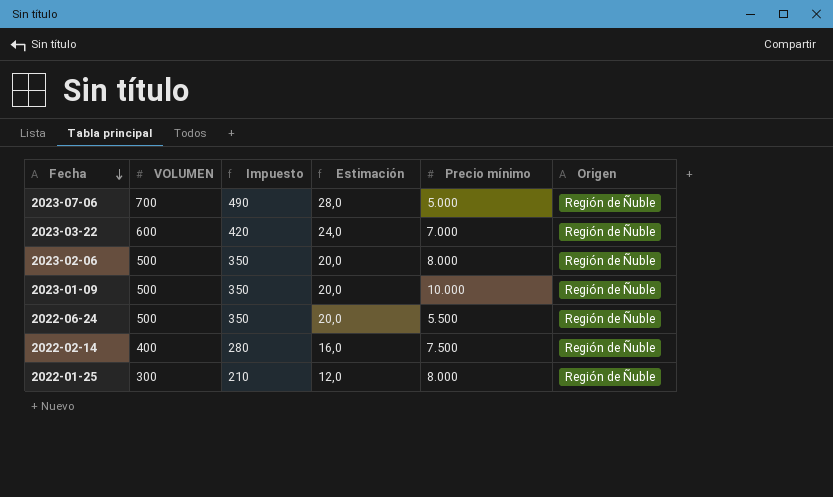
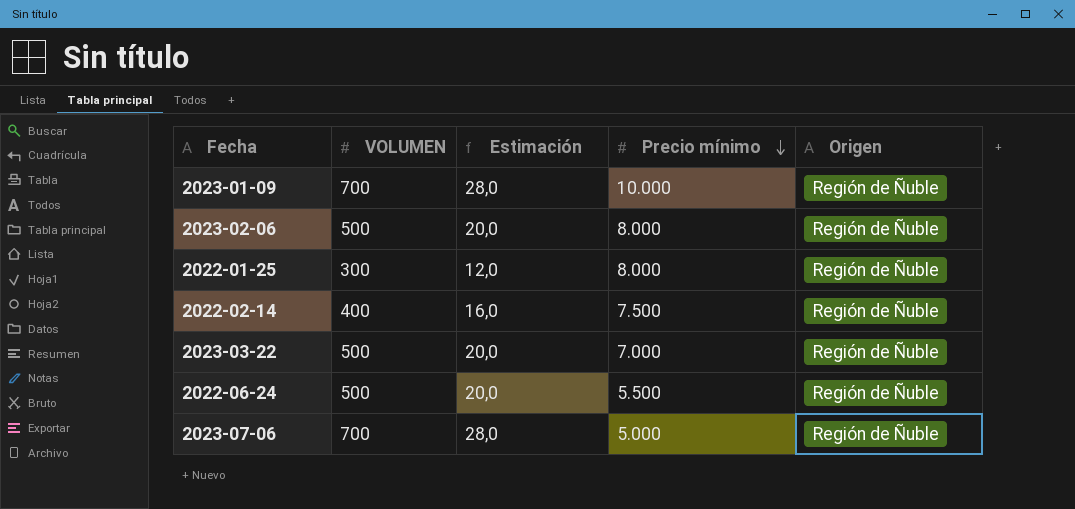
row order: Fecha descending -> Precio mínimo descending
column Impuesto | formula: [VOLUMEN] * 0,7 -> none
2023-01-09 | VOLUMEN: 500 -> 700
2023-01-09 | Estimación: 20,0 -> 28,0
2023-03-22 | VOLUMEN: 600 -> 500
2023-03-22 | Estimación: 24,0 -> 20,0

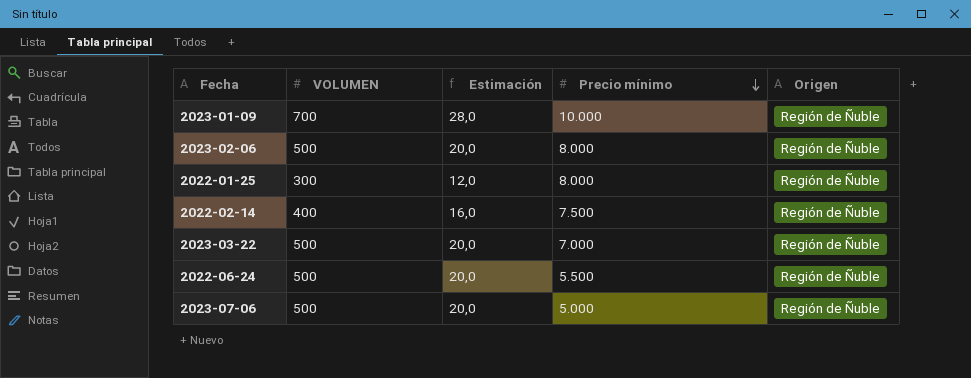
2023-07-06 | VOLUMEN: 700 -> 500
2023-07-06 | Estimación: 28,0 -> 20,0

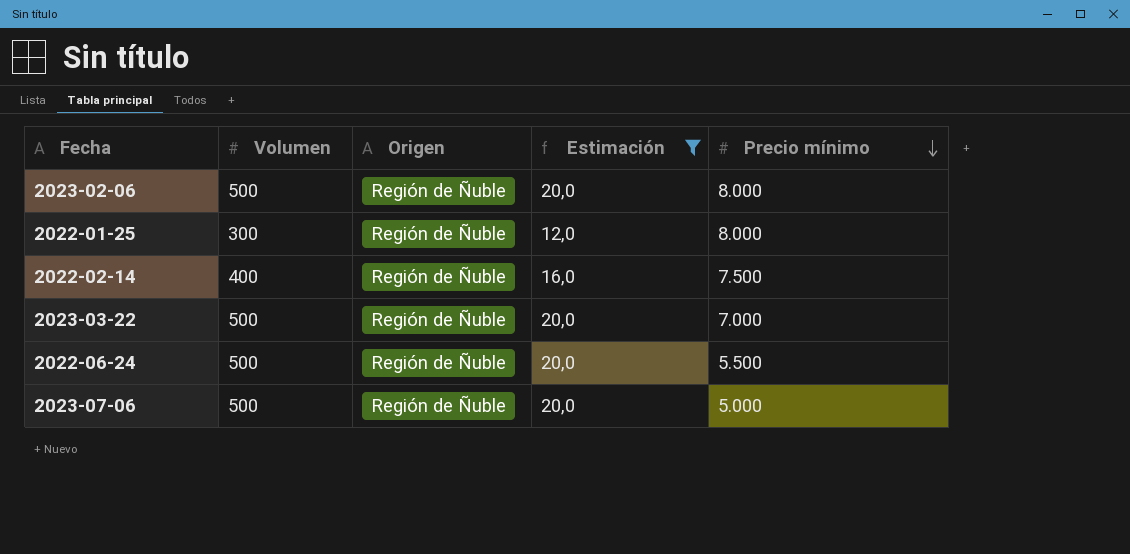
filter: none -> Estimación != 28,0
column name: VOLUMEN -> Volumen
column Origen | position: 5 -> 3

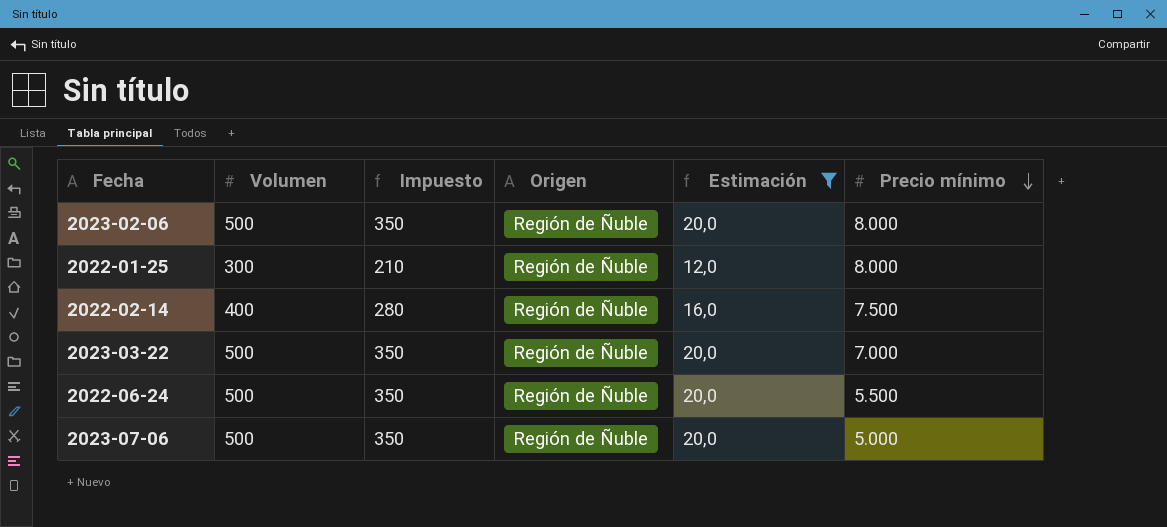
column Impuesto | formula: none -> [Volumen] * 0,7

